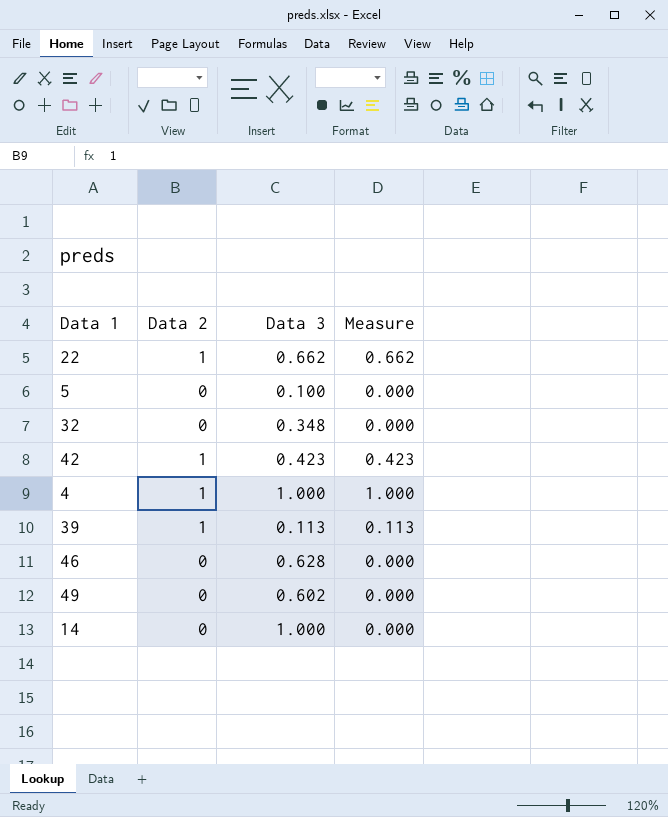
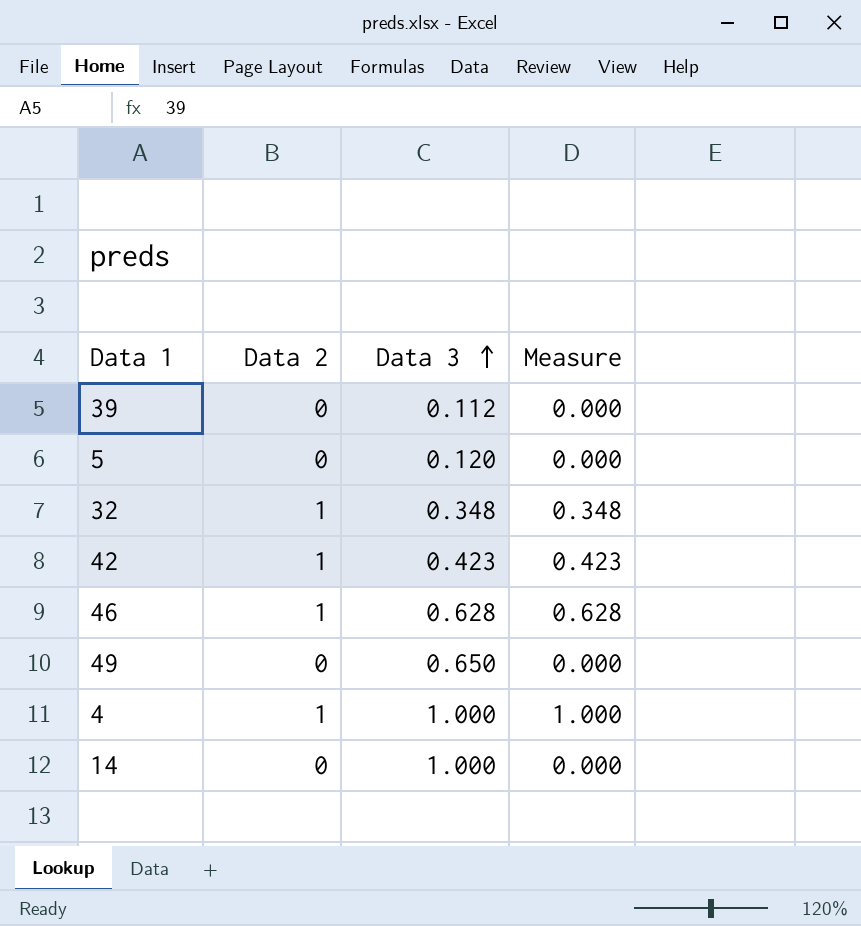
row order: none -> Data 3 ascending
row 22: 1 | 0.662 | 0.662 -> none
39 | Data 2: 1 -> 0
39 | Data 3: 0.113 -> 0.112
39 | Measure: 0.113 -> 0.000
5 | Data 3: 0.100 -> 0.120
32 | Data 2: 0 -> 1
32 | Measure: 0.000 -> 0.348
46 | Data 2: 0 -> 1
46 | Measure: 0.000 -> 0.628
49 | Data 3: 0.602 -> 0.650

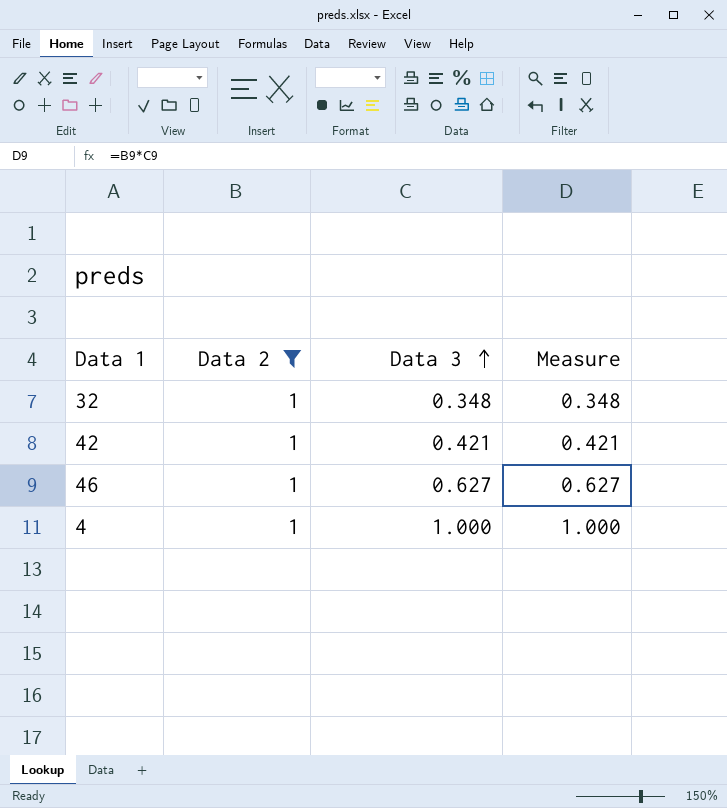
filter: none -> Data 2 = 1
42 | Data 3: 0.423 -> 0.421
42 | Measure: 0.423 -> 0.421
46 | Data 3: 0.628 -> 0.627
46 | Measure: 0.628 -> 0.627

